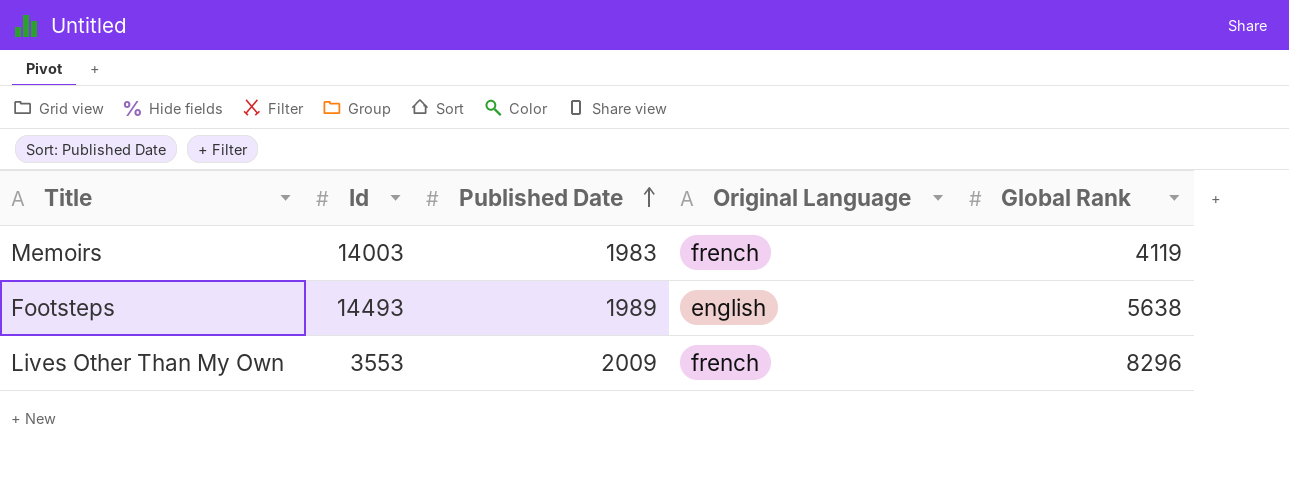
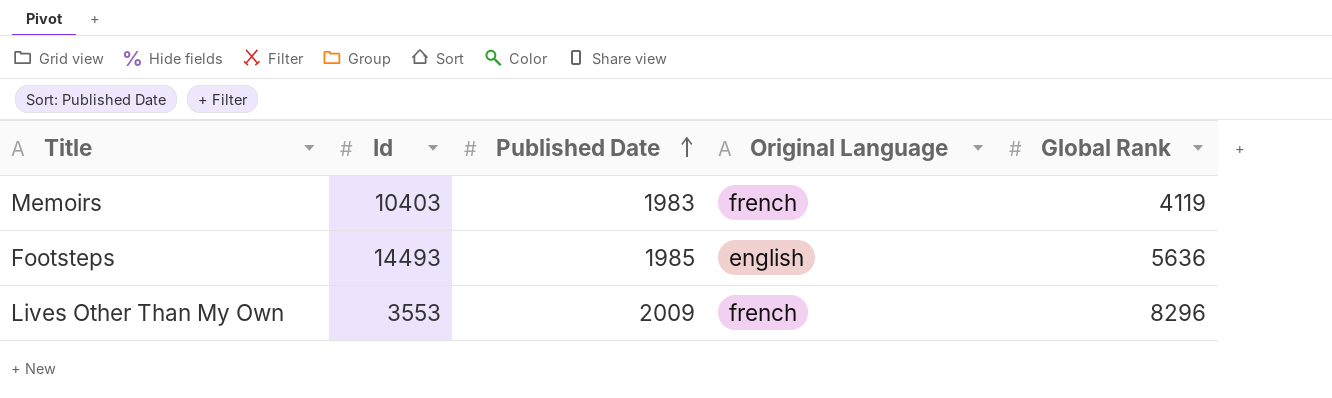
Memoirs | Id: 14003 -> 10403
Footsteps | Published Date: 1989 -> 1985
Footsteps | Global Rank: 5638 -> 5636

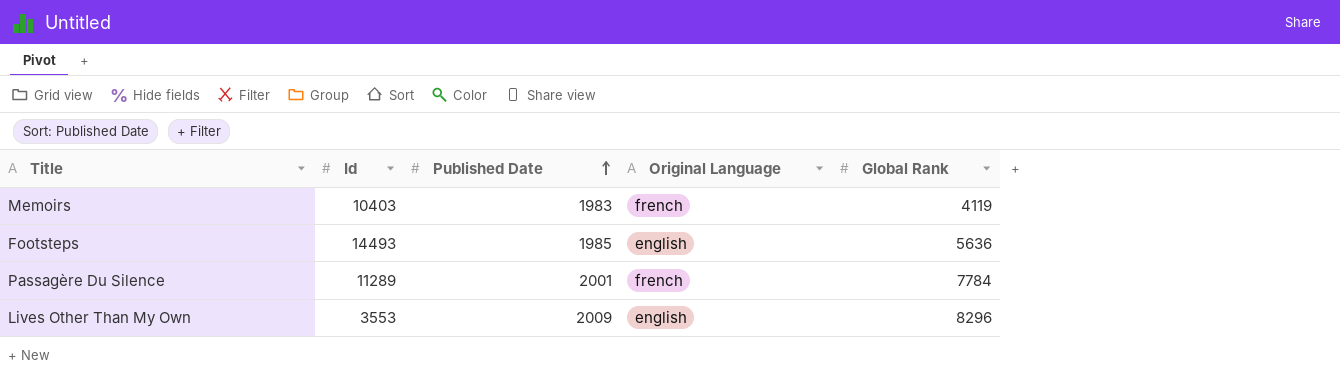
row Passagère Du Silence: none -> 11289 | 2001 | french | 7784
Lives Other Than My Own | Original Language: french -> english

